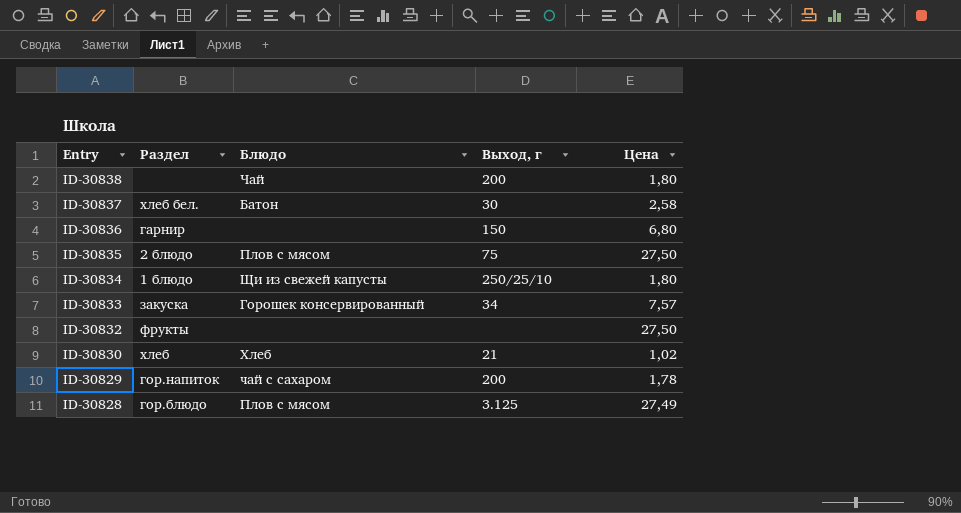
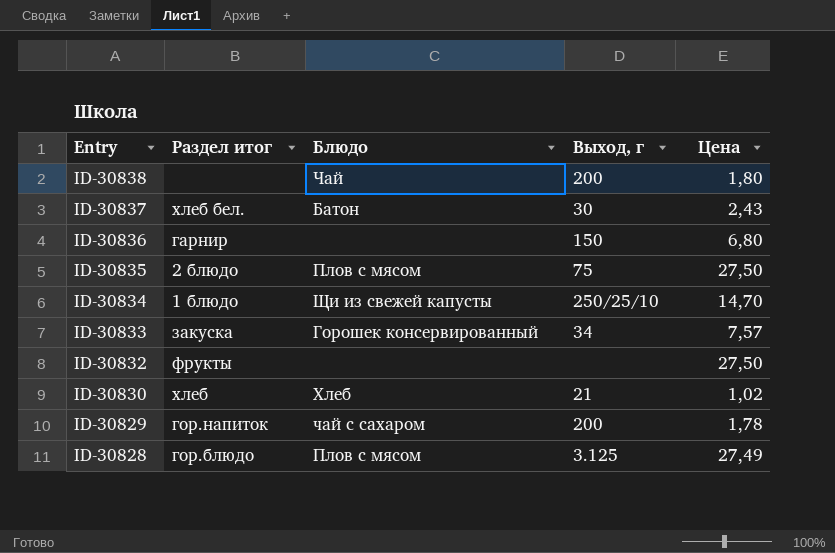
column name: Раздел -> Раздел итог
ID-30837 | Цена: 2,58 -> 2,43
ID-30834 | Цена: 1,80 -> 14,70

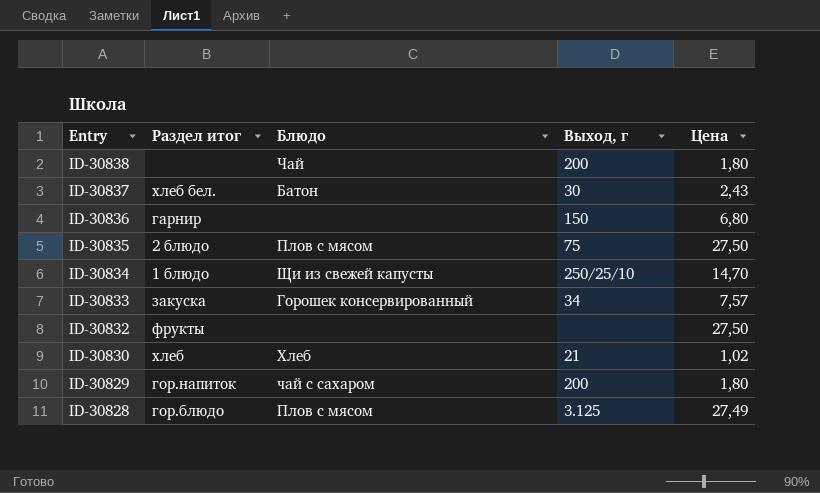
ID-30829 | Цена: 1,78 -> 1,80

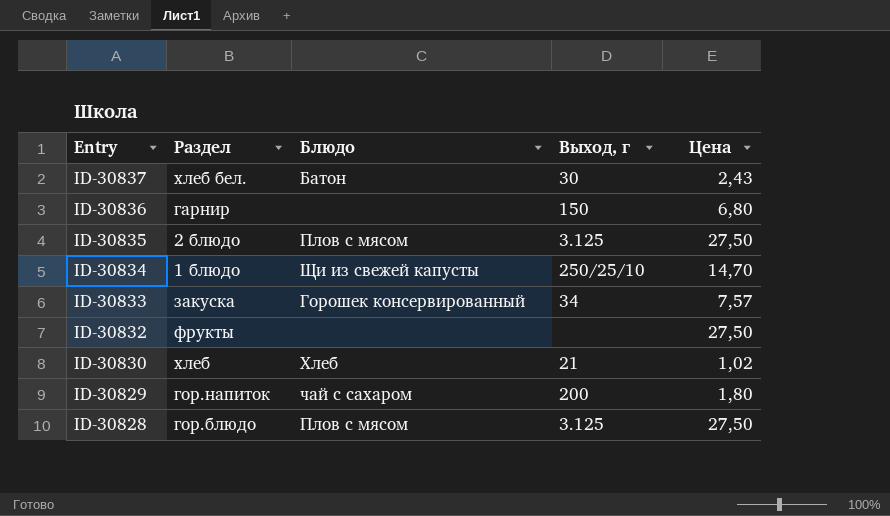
column name: Раздел итог -> Раздел
row ID-30838: none | Чай | 200 | 1,80 -> none
ID-30835 | Выход, г: 75 -> 3.125
ID-30828 | Цена: 27,49 -> 27,50

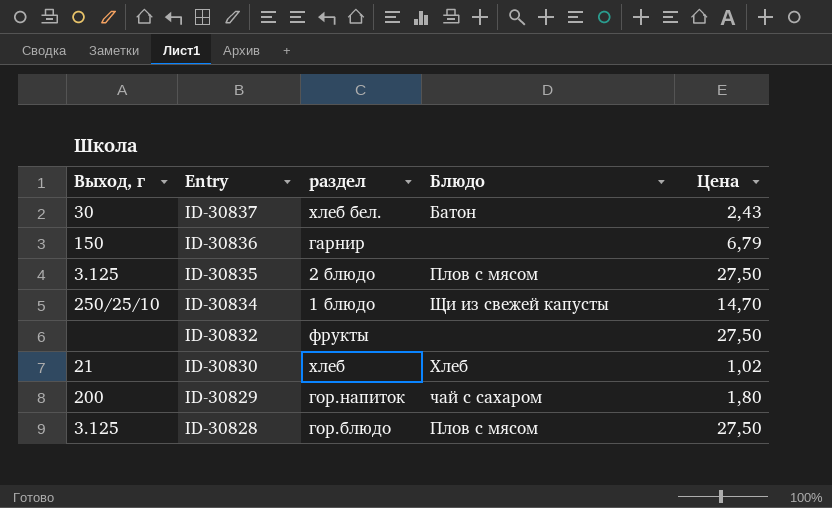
column Выход, г | position: 4 -> 1
column name: Раздел -> раздел
row ID-30833: закуска | Горошек консервированный | 34 | 7,57 -> none
ID-30836 | Цена: 6,80 -> 6,79

